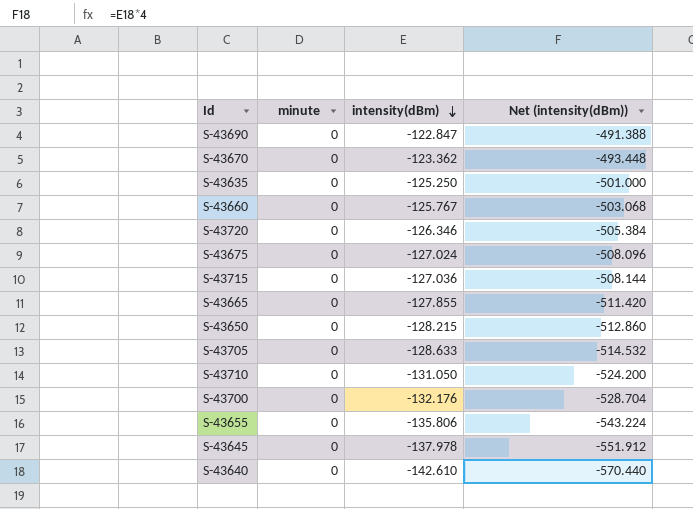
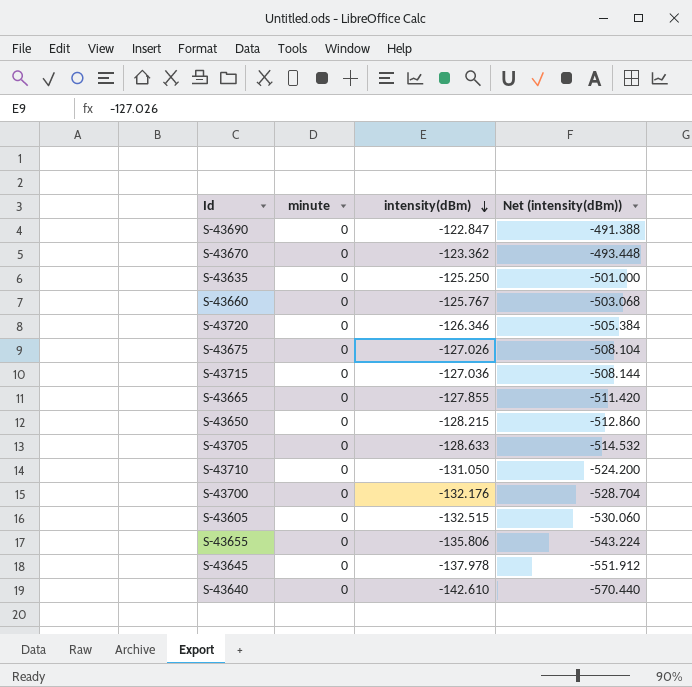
S-43675 | intensity(dBm): -127.024 -> -127.026
S-43675 | Net (intensity(dBm)): -508.096 -> -508.104
row S-43605: none -> 0 | -132.515 | -530.060

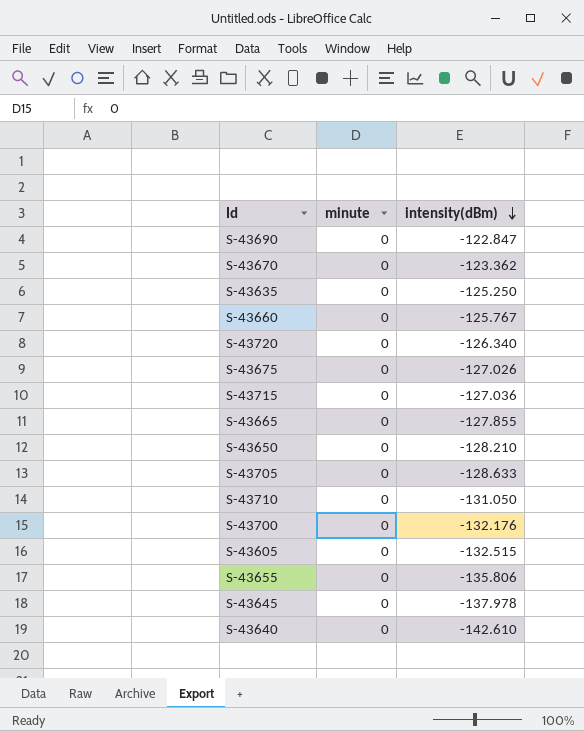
column Net (intensity(dBm)) | formula: [intensity(dBm)] * 4 -> none
S-43720 | intensity(dBm): -126.346 -> -126.340
S-43650 | intensity(dBm): -128.215 -> -128.210

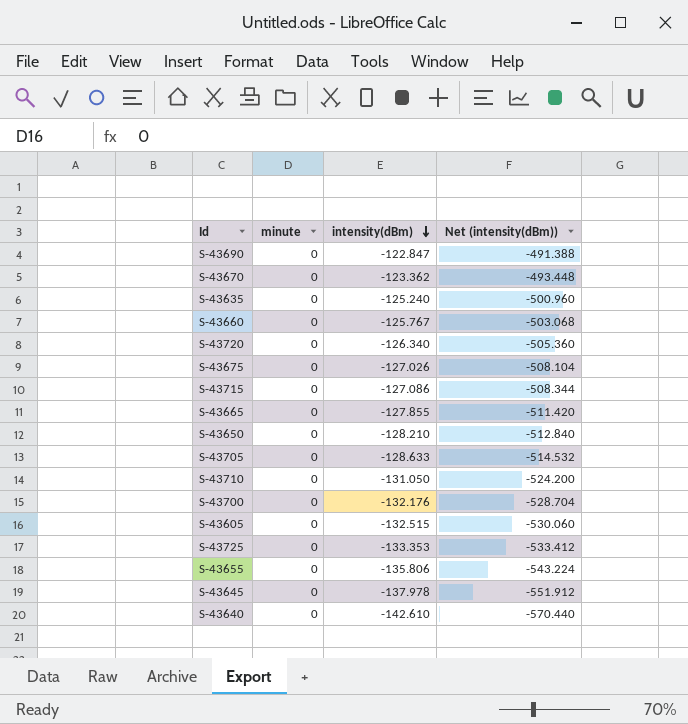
column Net (intensity(dBm)) | formula: none -> [intensity(dBm)] * 4
S-43635 | intensity(dBm): -125.250 -> -125.240
S-43715 | intensity(dBm): -127.036 -> -127.086
row S-43725: none -> 0 | -133.353 | -533.412

